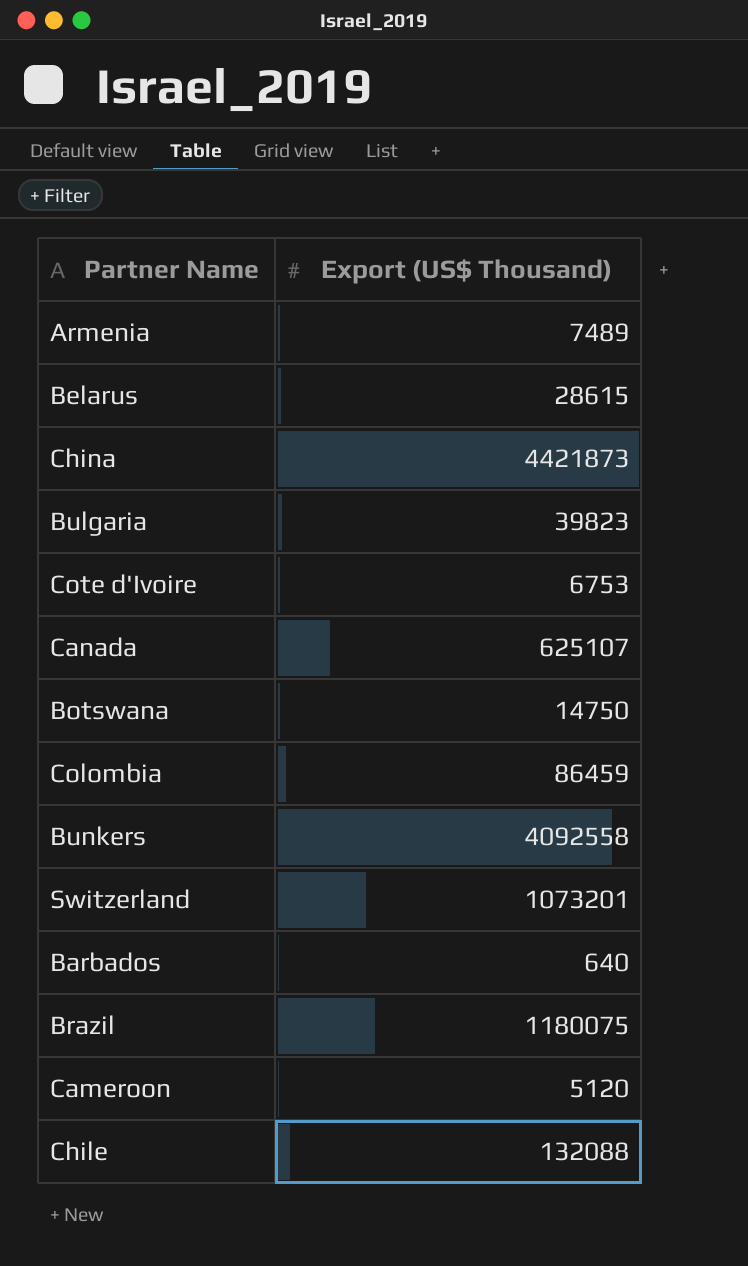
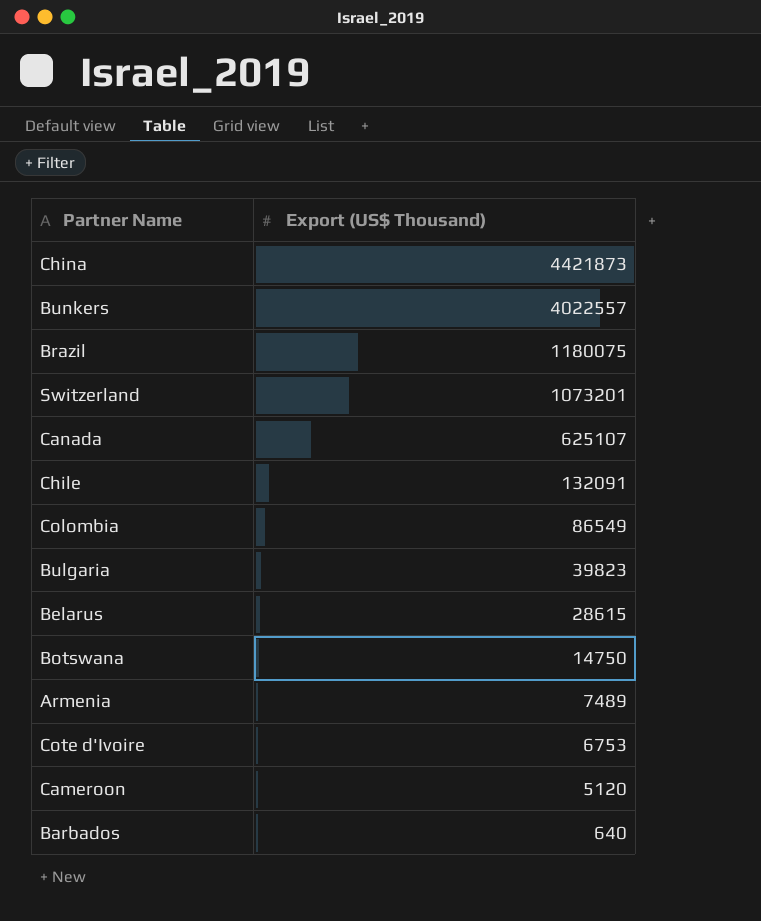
row order: none -> Export (US$ Thousand) descending
Bunkers | Export (US$ Thousand): 4092558 -> 4022557
Chile | Export (US$ Thousand): 132088 -> 132091
Colombia | Export (US$ Thousand): 86459 -> 86549

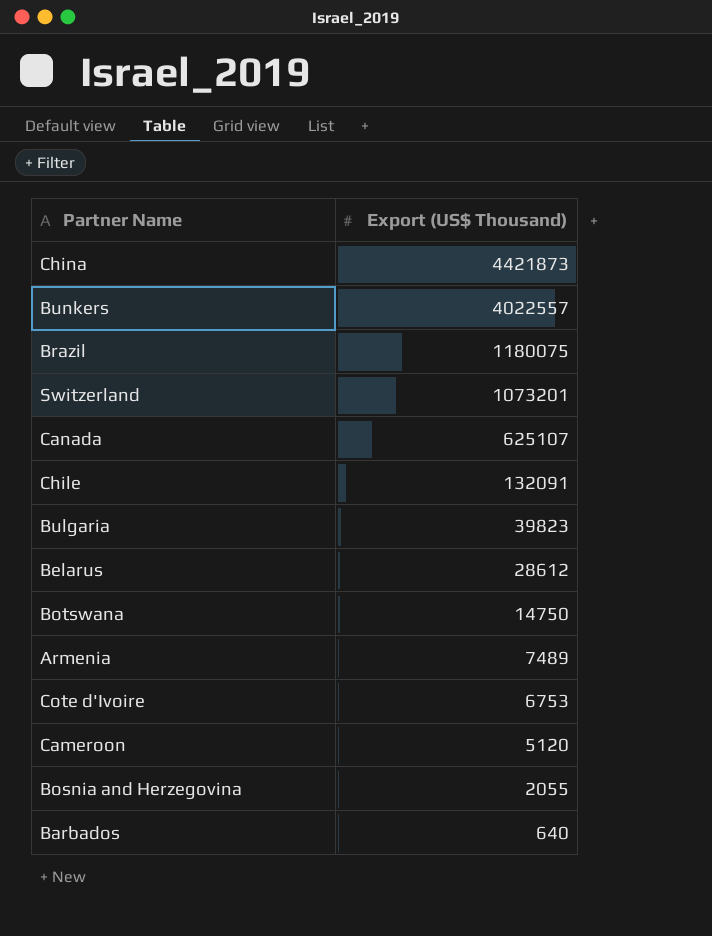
row Colombia: 86549 -> none
Belarus | Export (US$ Thousand): 28615 -> 28612
row Bosnia and Herzegovina: none -> 2055

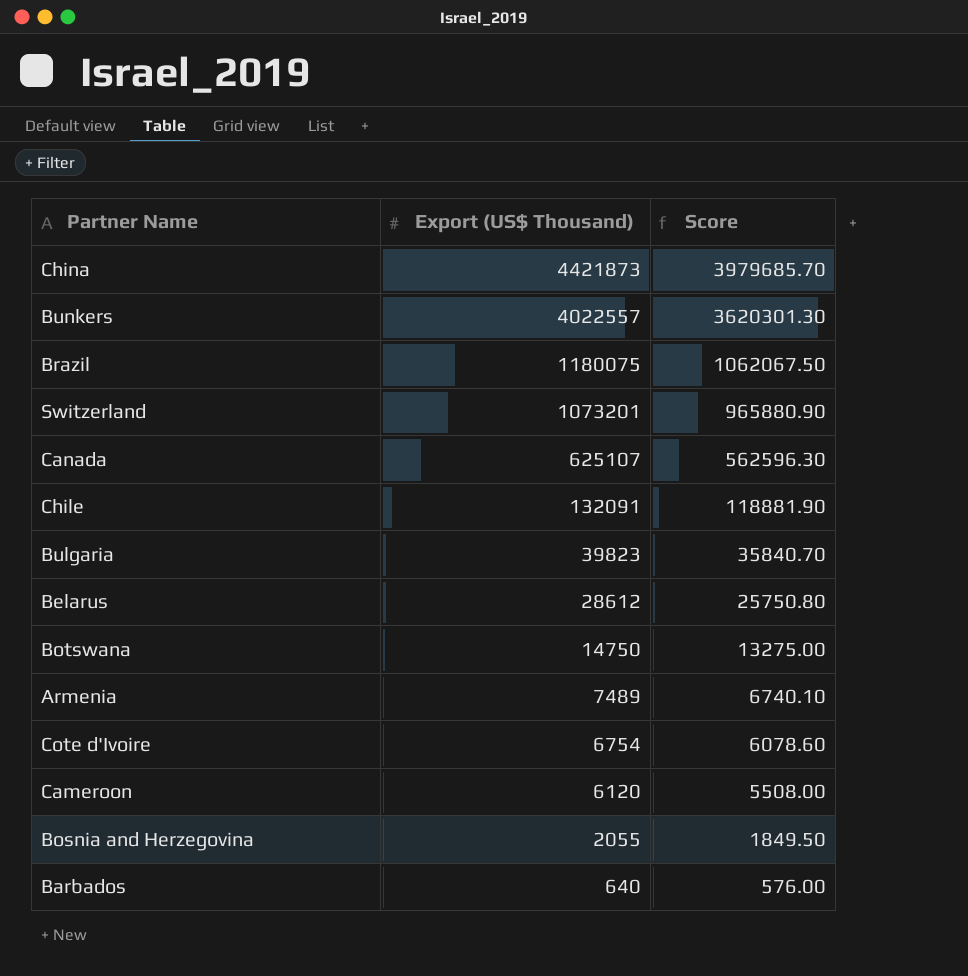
column Score | formula: none -> [Export (US$ Thousand)] * 0.9
Cote d'Ivoire | Export (US$ Thousand): 6753 -> 6754
Cameroon | Export (US$ Thousand): 5120 -> 6120

